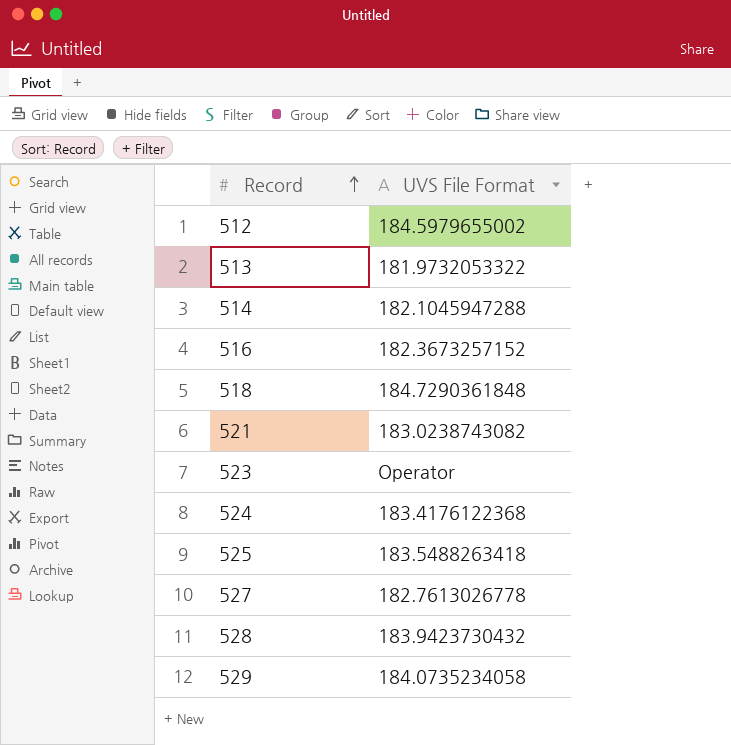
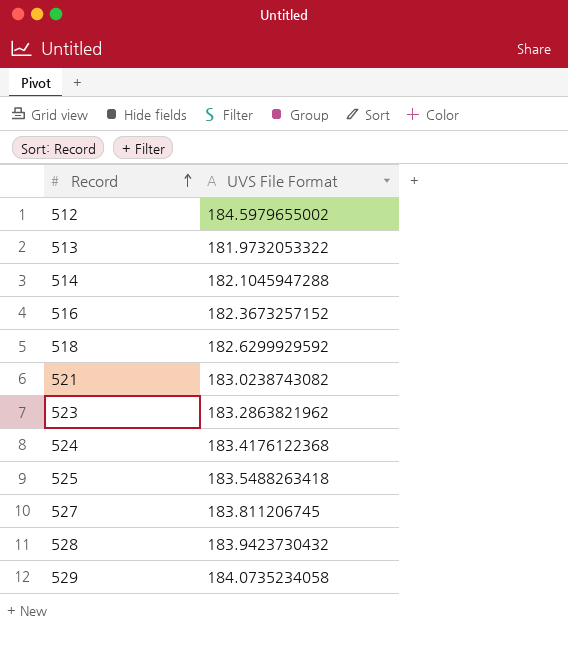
518 | UVS File Format: 184.7290361848 -> 182.6299929592
523 | UVS File Format: Operator -> 183.2863821962
527 | UVS File Format: 182.7613026778 -> 183.811206745

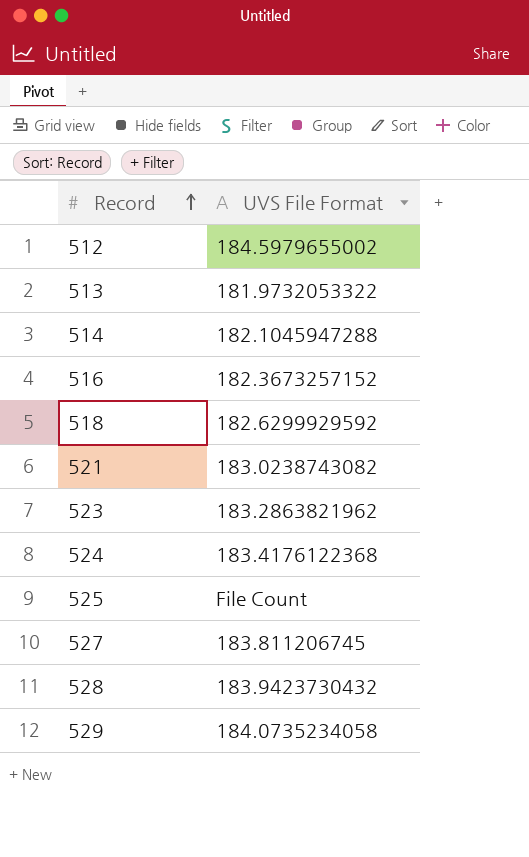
525 | UVS File Format: 183.5488263418 -> File Count

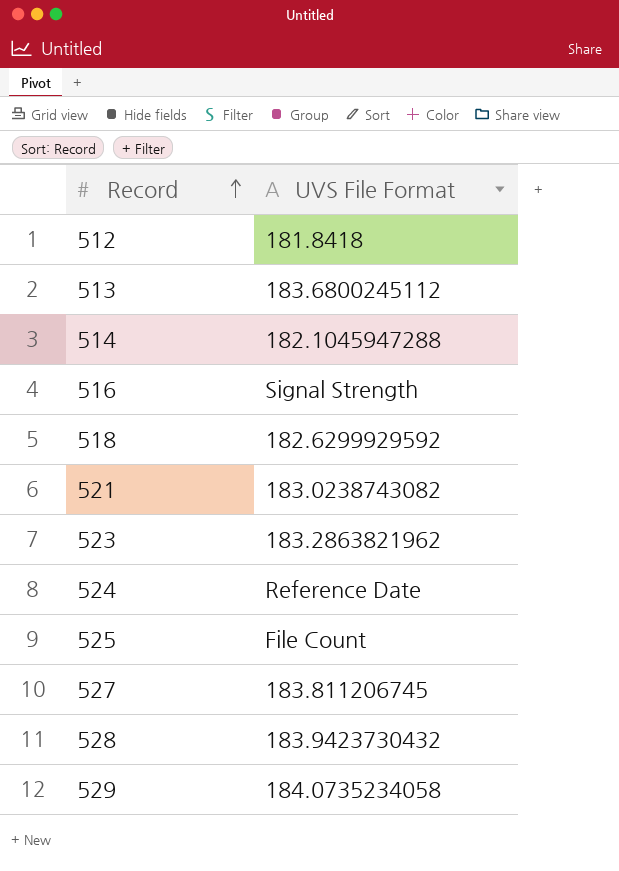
512 | UVS File Format: 184.5979655002 -> 181.8418
513 | UVS File Format: 181.9732053322 -> 183.6800245112
516 | UVS File Format: 182.3673257152 -> Signal Strength
524 | UVS File Format: 183.4176122368 -> Reference Date

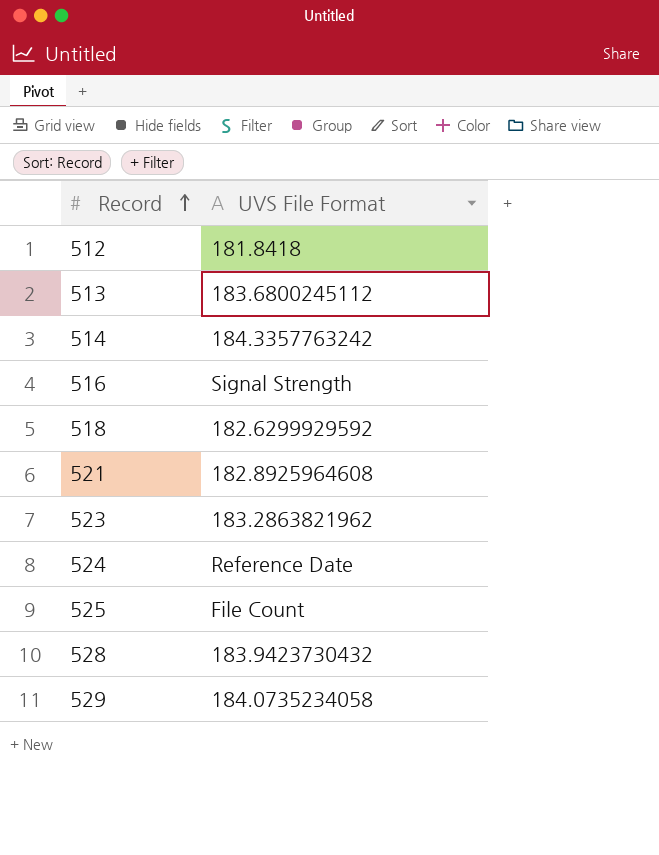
row 527: 183.811206745 -> none
514 | UVS File Format: 182.1045947288 -> 184.3357763242
521 | UVS File Format: 183.0238743082 -> 182.8925964608

